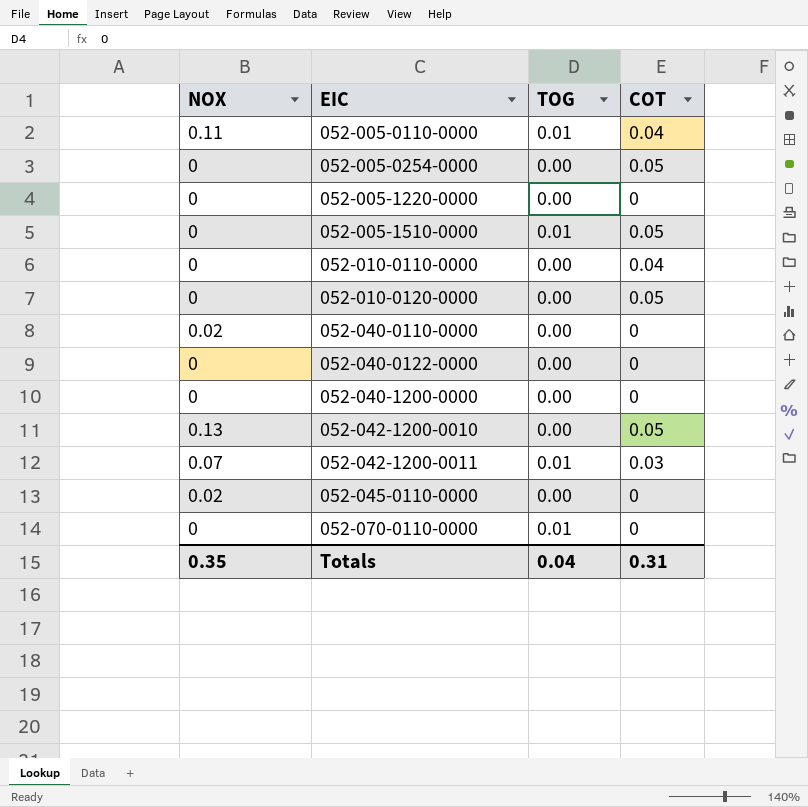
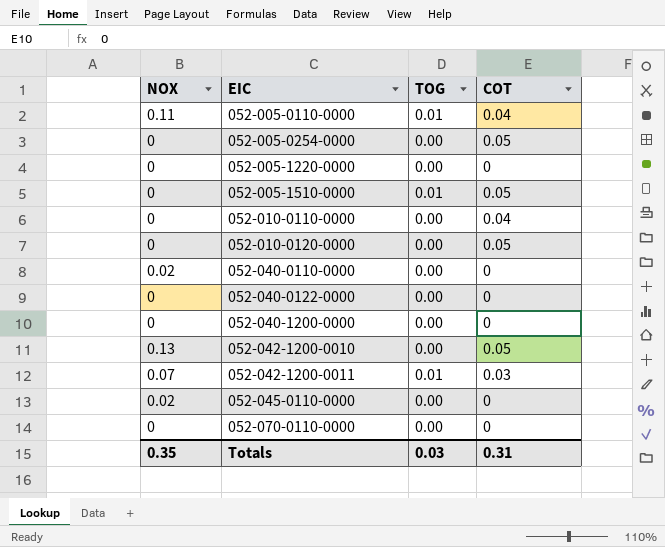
052-070-0110-0000 | TOG: 0.01 -> 0.00
Totals | TOG: 0.04 -> 0.03

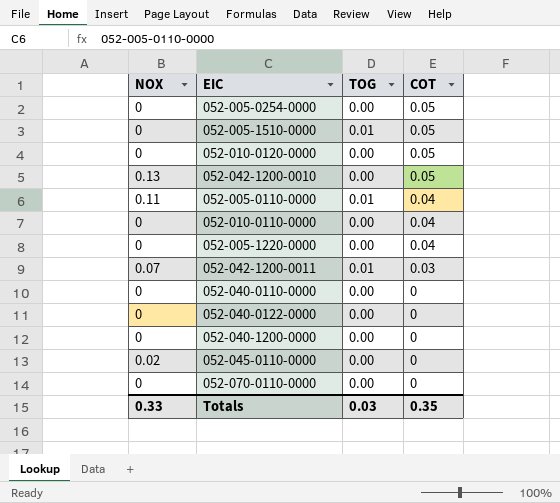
row order: EIC ascending -> COT descending
052-005-1220-0000 | COT: 0 -> 0.04
052-040-0110-0000 | NOX: 0.02 -> 0
Totals | NOX: 0.35 -> 0.33
Totals | COT: 0.31 -> 0.35

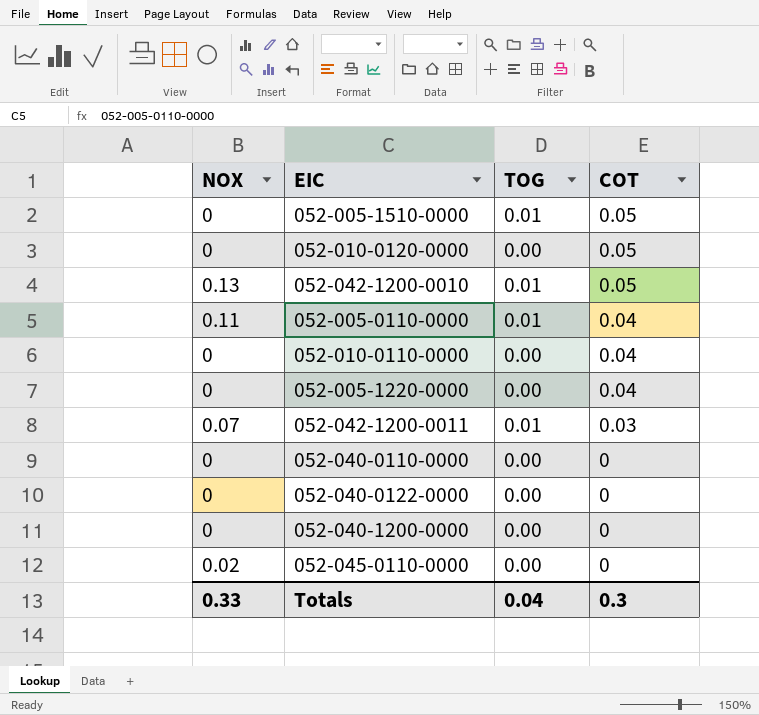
row 052-005-0254-0000: 0 | 0.00 | 0.05 -> none
row 052-070-0110-0000: 0 | 0.00 | 0 -> none
052-042-1200-0010 | TOG: 0.00 -> 0.01
Totals | TOG: 0.03 -> 0.04
Totals | COT: 0.35 -> 0.3

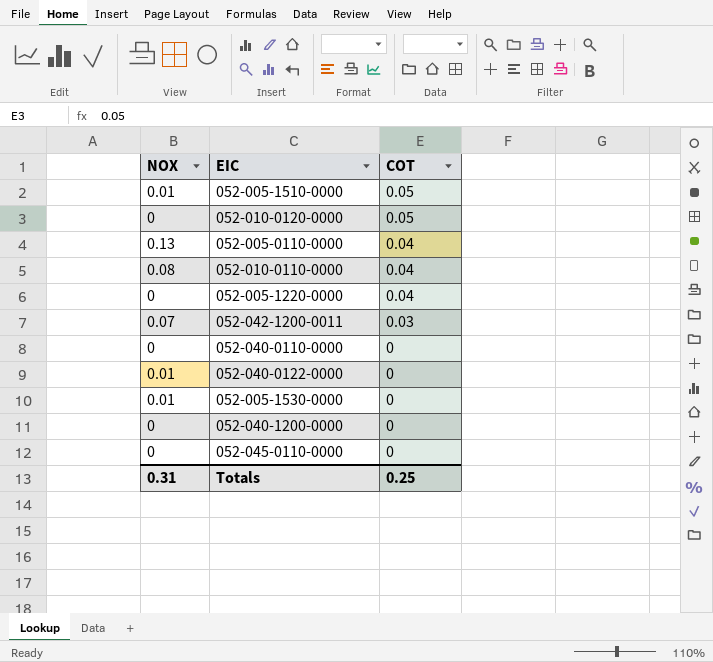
column TOG | position: 3 -> none
row 052-042-1200-0010: 0.13 | 0.01 | 0.05 -> none
052-005-1510-0000 | NOX: 0 -> 0.01
052-005-0110-0000 | NOX: 0.11 -> 0.13
052-010-0110-0000 | NOX: 0 -> 0.08
052-040-0122-0000 | NOX: 0 -> 0.01
row 052-005-1530-0000: none -> 0.01 | 0
052-045-0110-0000 | NOX: 0.02 -> 0
Totals | NOX: 0.33 -> 0.31
Totals | COT: 0.3 -> 0.25

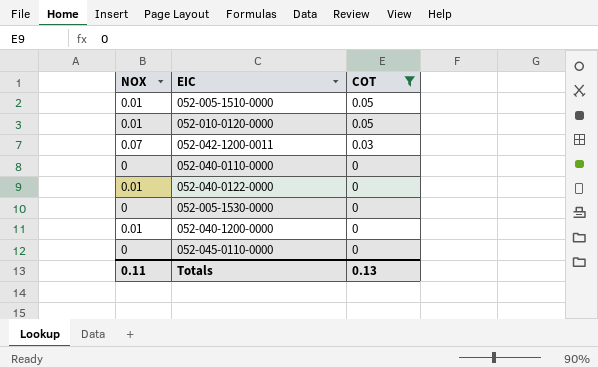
filter: none -> COT != 0.04
052-010-0120-0000 | NOX: 0 -> 0.01
052-005-1530-0000 | NOX: 0.01 -> 0
052-040-1200-0000 | NOX: 0 -> 0.01
Totals | NOX: 0.31 -> 0.11
Totals | COT: 0.25 -> 0.13

